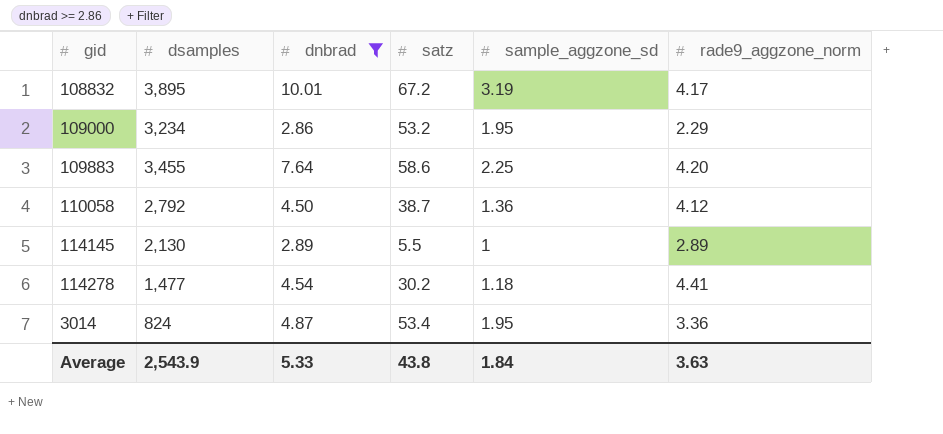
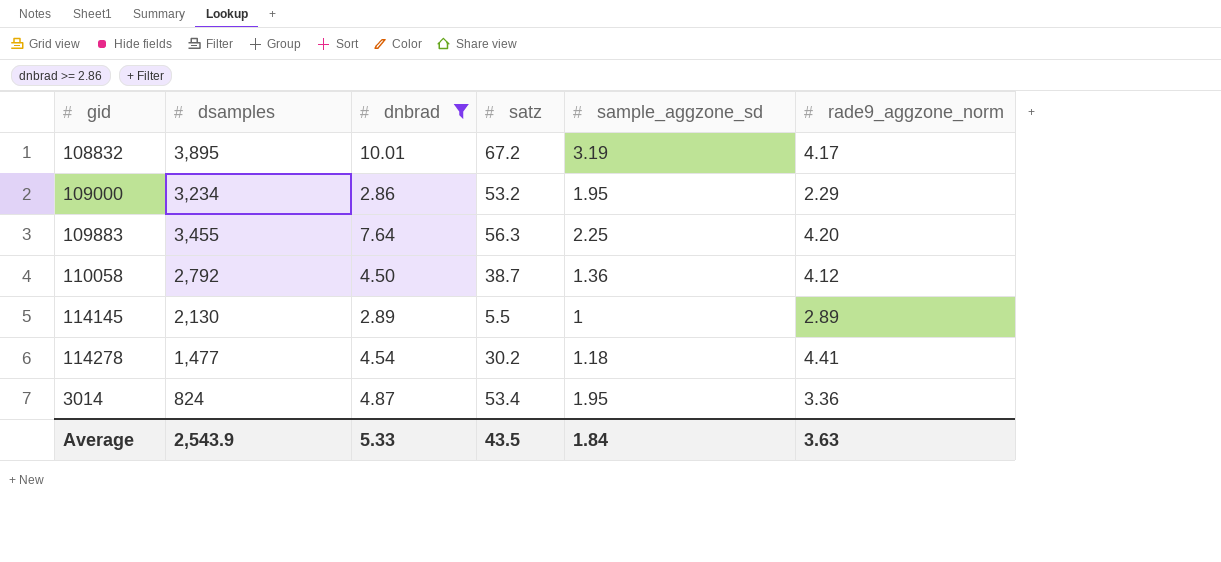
109883 | satz: 58.6 -> 56.3
Average | satz: 43.8 -> 43.5

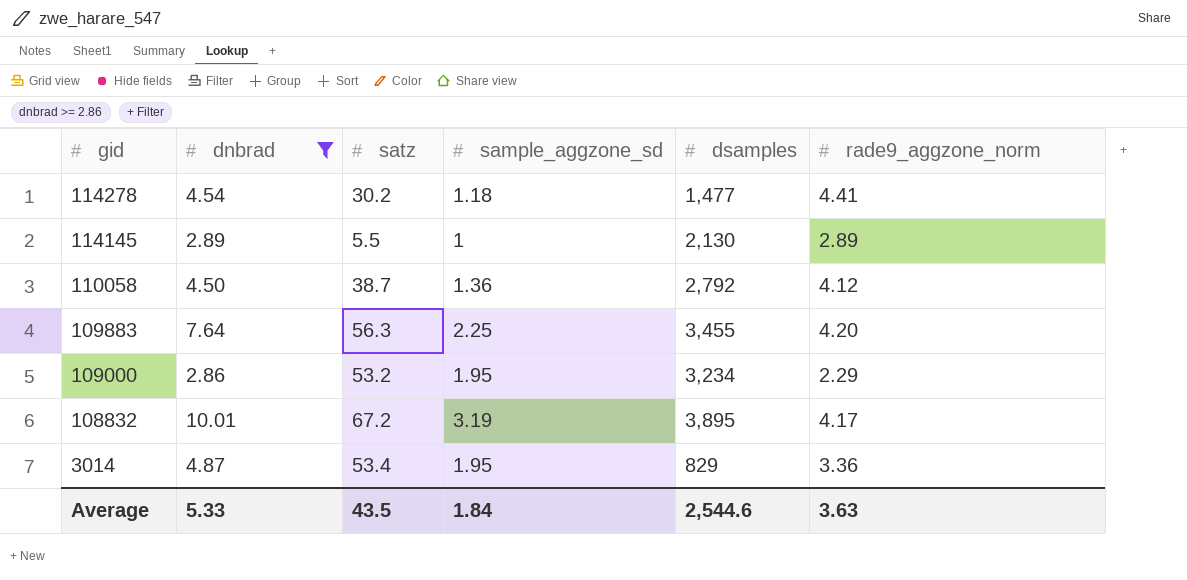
row order: none -> gid descending
column dsamples | position: 2 -> 5
3014 | dsamples: 824 -> 829
Average | dsamples: 2,543.9 -> 2,544.6

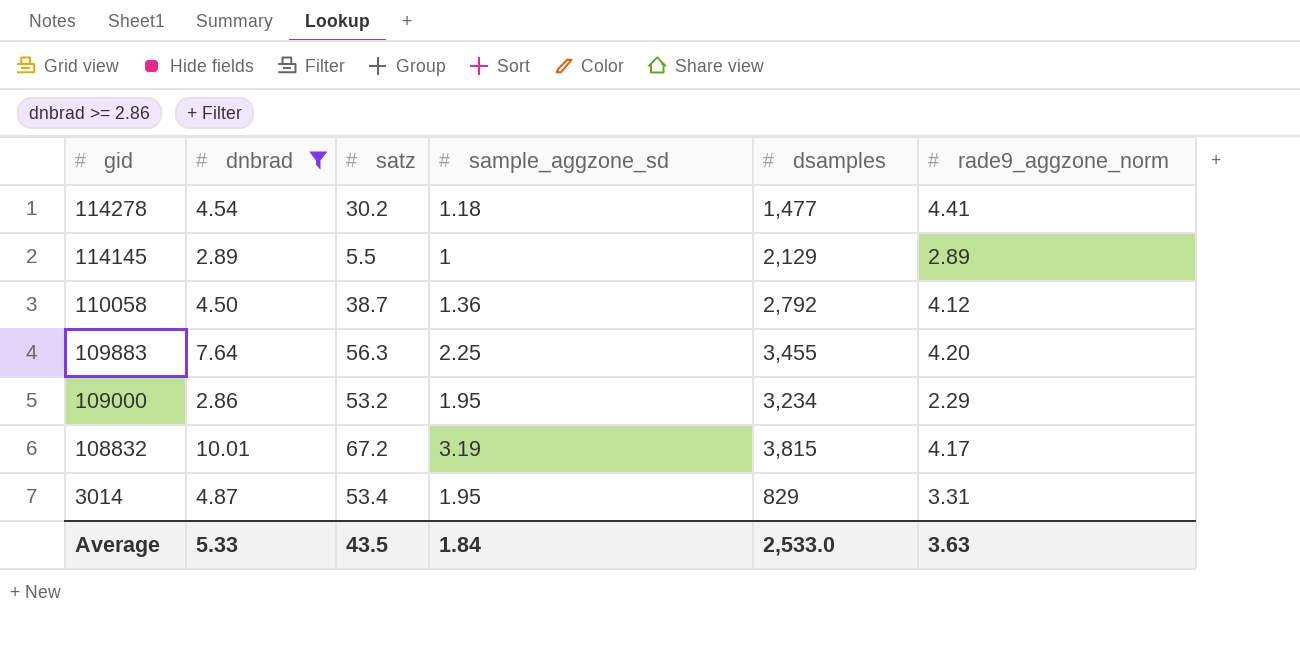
114145 | dsamples: 2,130 -> 2,129
108832 | dsamples: 3,895 -> 3,815
3014 | rade9_aggzone_norm: 3.36 -> 3.31
Average | dsamples: 2,544.6 -> 2,533.0

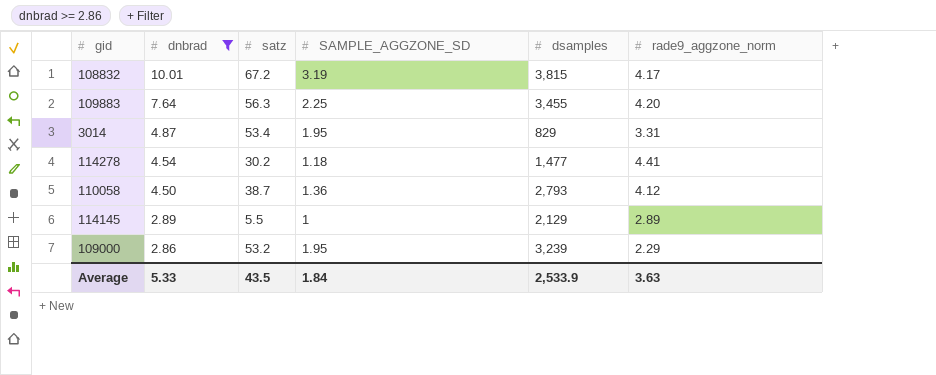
row order: gid descending -> dnbrad descending
column name: sample_aggzone_sd -> SAMPLE_AGGZONE_SD
110058 | dsamples: 2,792 -> 2,793
109000 | dsamples: 3,234 -> 3,239
Average | dsamples: 2,533.0 -> 2,533.9

